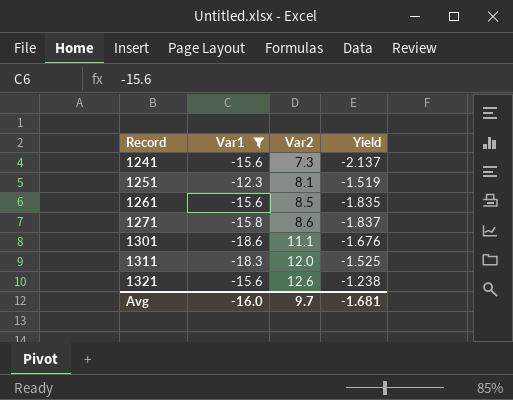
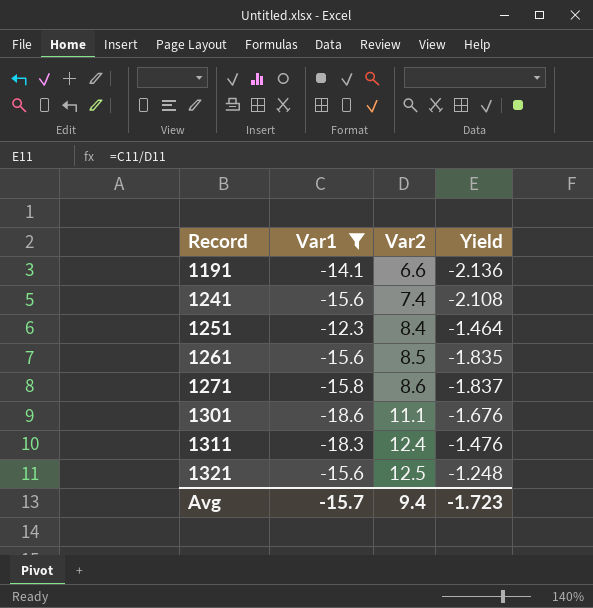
row 1191: none -> -14.1 | 6.6 | -2.136
1241 | Var2: 7.3 -> 7.4
1241 | Yield: -2.137 -> -2.108
1251 | Var2: 8.1 -> 8.4
1251 | Yield: -1.519 -> -1.464
1311 | Var2: 12.0 -> 12.4
1311 | Yield: -1.525 -> -1.476
1321 | Var2: 12.6 -> 12.5
1321 | Yield: -1.238 -> -1.248
Avg | Var1: -16.0 -> -15.7
Avg | Var2: 9.7 -> 9.4
Avg | Yield: -1.681 -> -1.723

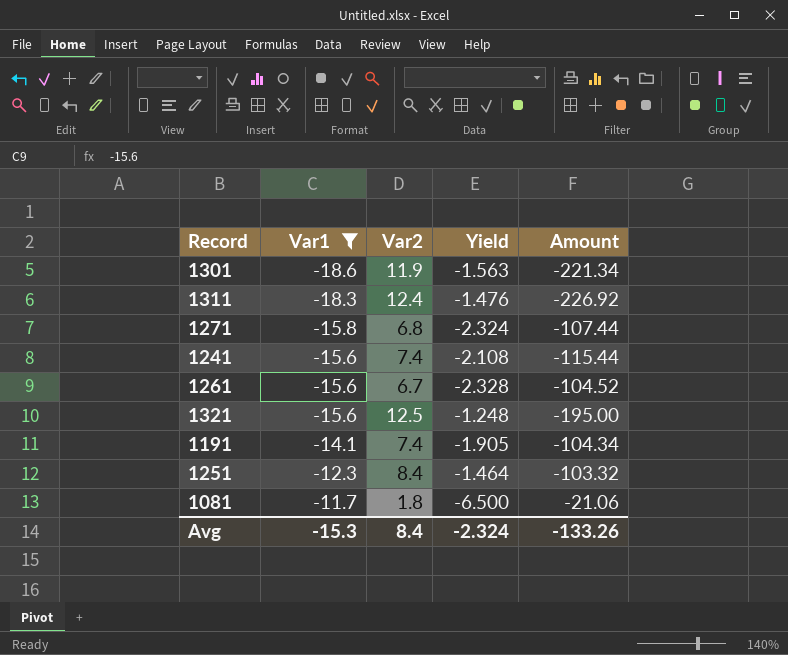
row order: Record ascending -> Var1 ascending
column Amount | formula: none -> [Var1] * [Var2]
1301 | Var2: 11.1 -> 11.9
1301 | Yield: -1.676 -> -1.563
1271 | Var2: 8.6 -> 6.8
1271 | Yield: -1.837 -> -2.324
1261 | Var2: 8.5 -> 6.7
1261 | Yield: -1.835 -> -2.328
1191 | Var2: 6.6 -> 7.4
1191 | Yield: -2.136 -> -1.905
row 1081: none -> -11.7 | 1.8 | -6.500 | -21.06
Avg | Var1: -15.7 -> -15.3
Avg | Var2: 9.4 -> 8.4
Avg | Yield: -1.723 -> -2.324

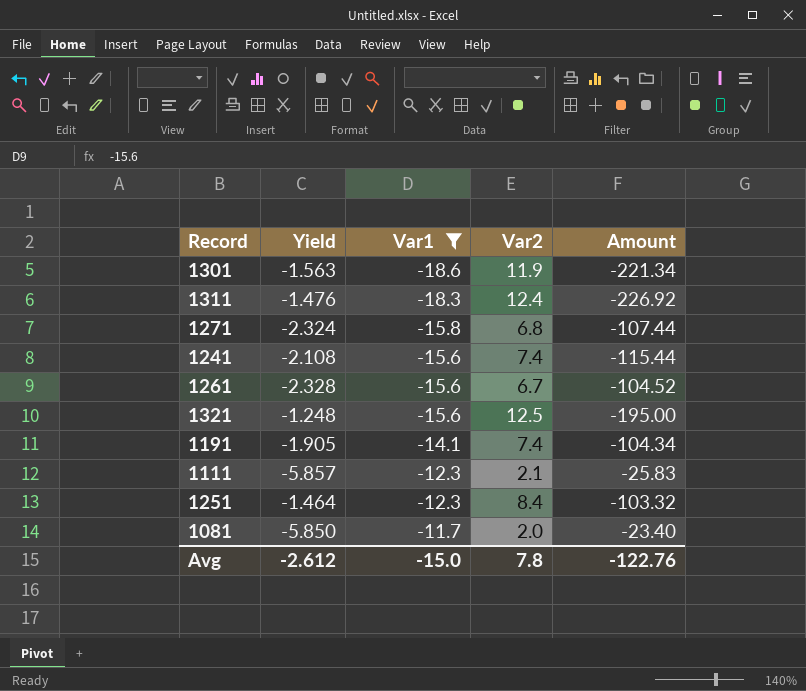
column Yield | position: 4 -> 2
row 1111: none -> -5.857 | -12.3 | 2.1 | -25.83
1081 | Yield: -6.500 -> -5.850
1081 | Var2: 1.8 -> 2.0
1081 | Amount: -21.06 -> -23.40
Avg | Yield: -2.324 -> -2.612
Avg | Var1: -15.3 -> -15.0
Avg | Var2: 8.4 -> 7.8
Avg | Amount: -133.26 -> -122.76

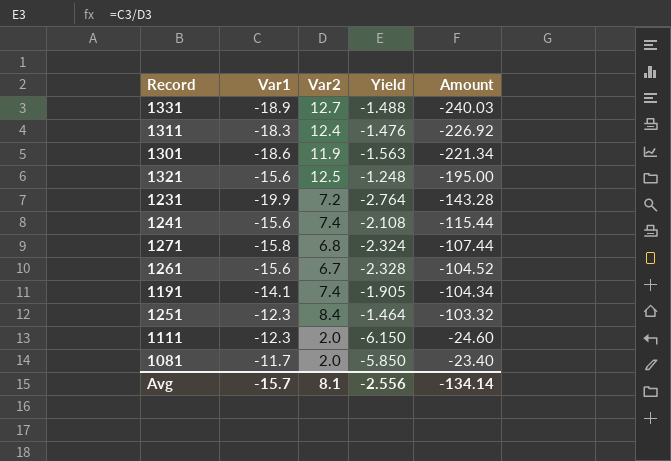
filter: Var1 >= -18.6 -> none
row order: Var1 ascending -> Amount ascending
column Yield | position: 2 -> 4
1111 | Var2: 2.1 -> 2.0
1111 | Yield: -5.857 -> -6.150
1111 | Amount: -25.83 -> -24.60
Avg | Var1: -15.0 -> -15.7
Avg | Var2: 7.8 -> 8.1
Avg | Yield: -2.612 -> -2.556
Avg | Amount: -122.76 -> -134.14

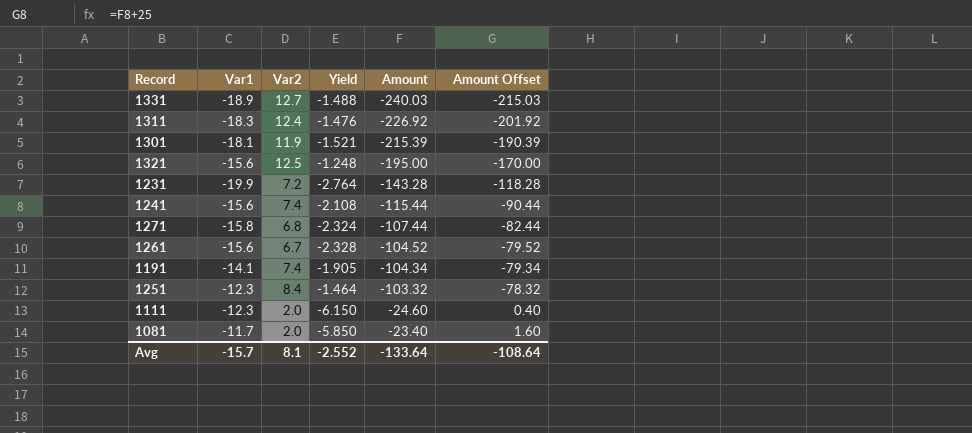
column Amount Offset | formula: none -> [Amount] + 25
1301 | Var1: -18.6 -> -18.1
1301 | Yield: -1.563 -> -1.521
1301 | Amount: -221.34 -> -215.39
Avg | Yield: -2.556 -> -2.552
Avg | Amount: -134.14 -> -133.64

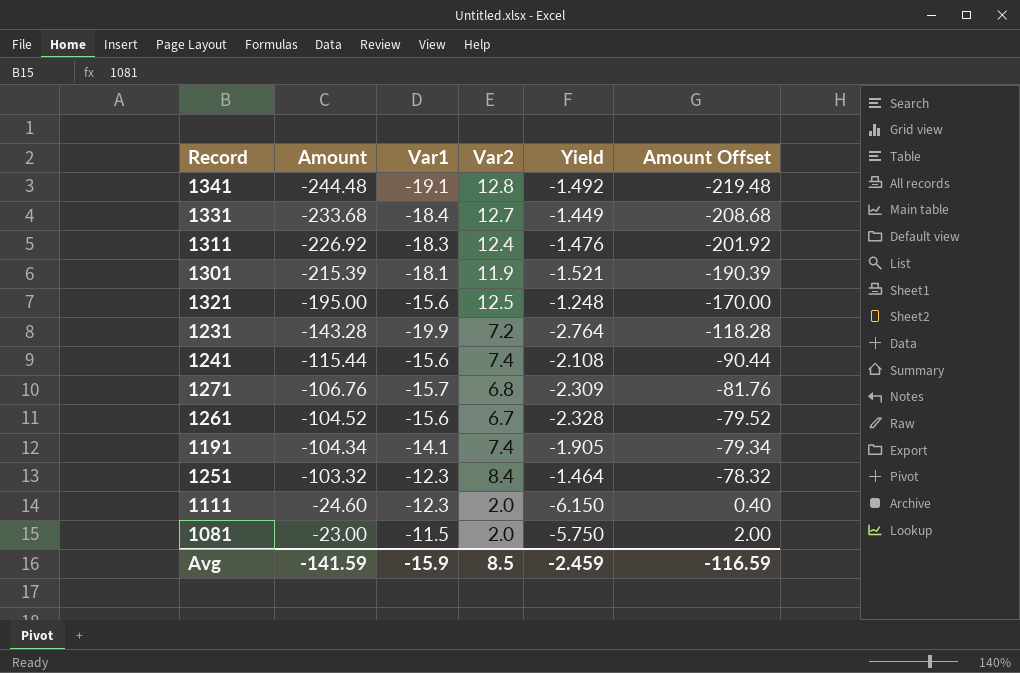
column Amount | position: 5 -> 2
row 1341: none -> -244.48 | -19.1 | 12.8 | -1.492 | -219.48
1331 | Amount: -240.03 -> -233.68
1331 | Var1: -18.9 -> -18.4
1331 | Yield: -1.488 -> -1.449
1331 | Amount Offset: -215.03 -> -208.68
1271 | Amount: -107.44 -> -106.76
1271 | Var1: -15.8 -> -15.7
1271 | Yield: -2.324 -> -2.309
1271 | Amount Offset: -82.44 -> -81.76
1081 | Amount: -23.40 -> -23.00
1081 | Var1: -11.7 -> -11.5
1081 | Yield: -5.850 -> -5.750
1081 | Amount Offset: 1.60 -> 2.00
Avg | Amount: -133.64 -> -141.59
Avg | Var1: -15.7 -> -15.9
Avg | Var2: 8.1 -> 8.5
Avg | Yield: -2.552 -> -2.459
Avg | Amount Offset: -108.64 -> -116.59

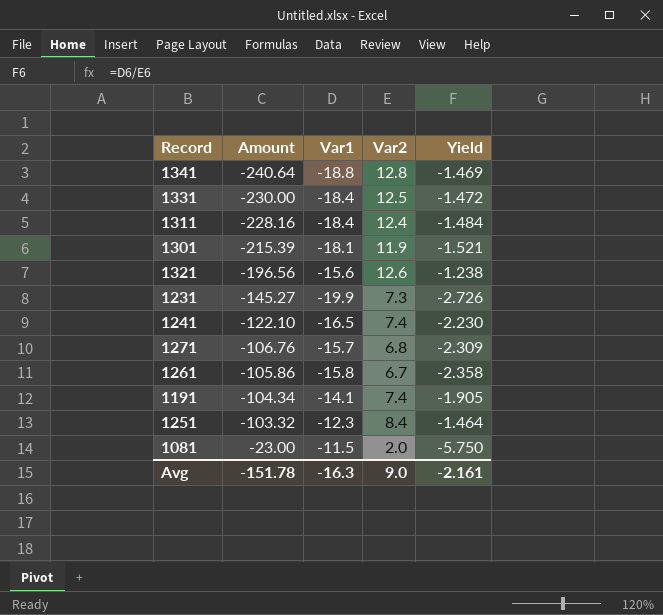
column Amount Offset | formula: [Amount] + 25 -> none
row 1111: -24.60 | -12.3 | 2.0 | -6.150 | 0.40 -> none
1341 | Amount: -244.48 -> -240.64
1341 | Var1: -19.1 -> -18.8
1341 | Yield: -1.492 -> -1.469
1331 | Amount: -233.68 -> -230.00
1331 | Var2: 12.7 -> 12.5
1331 | Yield: -1.449 -> -1.472
1311 | Amount: -226.92 -> -228.16
1311 | Var1: -18.3 -> -18.4
1311 | Yield: -1.476 -> -1.484
1321 | Amount: -195.00 -> -196.56
1321 | Var2: 12.5 -> 12.6
1321 | Yield: -1.248 -> -1.238
1231 | Amount: -143.28 -> -145.27
1231 | Var2: 7.2 -> 7.3
1231 | Yield: -2.764 -> -2.726
1241 | Amount: -115.44 -> -122.10
1241 | Var1: -15.6 -> -16.5
1241 | Yield: -2.108 -> -2.230
1261 | Amount: -104.52 -> -105.86
1261 | Var1: -15.6 -> -15.8
1261 | Yield: -2.328 -> -2.358
Avg | Amount: -141.59 -> -151.78
Avg | Var1: -15.9 -> -16.3
Avg | Var2: 8.5 -> 9.0
Avg | Yield: -2.459 -> -2.161

